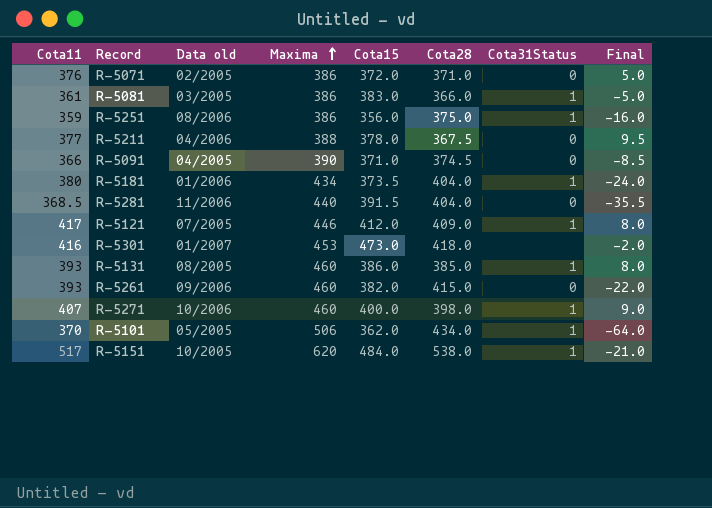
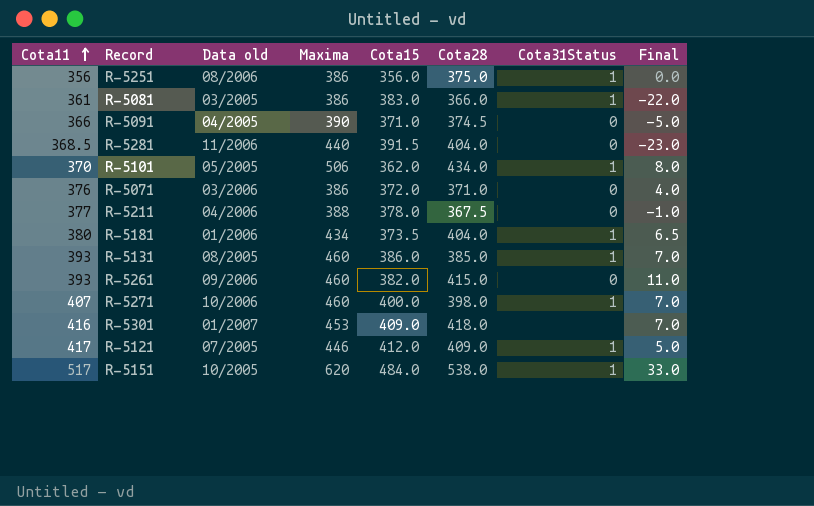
row order: Maxima ascending -> Cota11 ascending
column Final | formula: [Cota11] - [Cota28] -> [Cota11] - [Cota15]
R-5251 | Cota11: 359 -> 356
R-5071 | Data old: 02/2005 -> 03/2006
R-5301 | Cota15: 473.0 -> 409.0

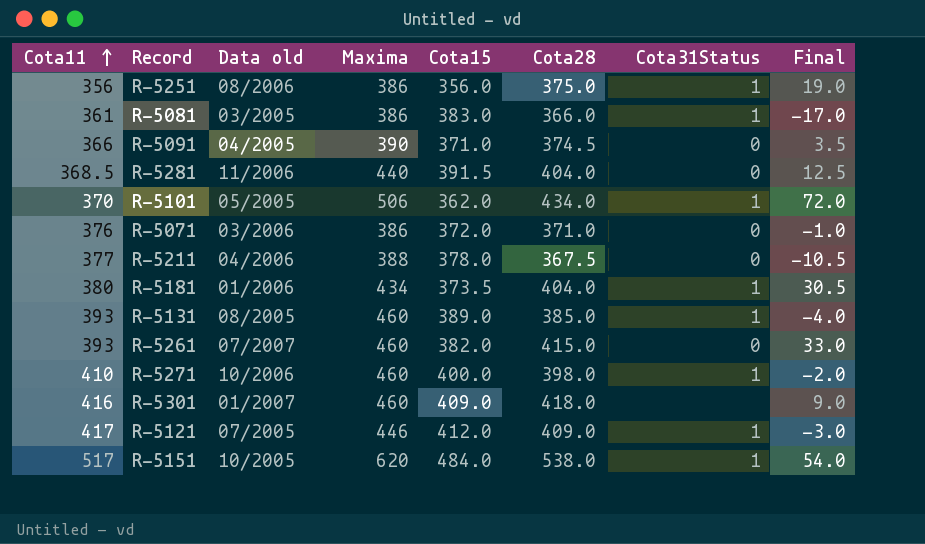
column Final | formula: [Cota11] - [Cota15] -> [Cota28] - [Cota15]
R-5131 | Cota15: 386.0 -> 389.0
R-5261 | Data old: 09/2006 -> 07/2007
R-5271 | Cota11: 407 -> 410
R-5301 | Maxima: 453 -> 460

